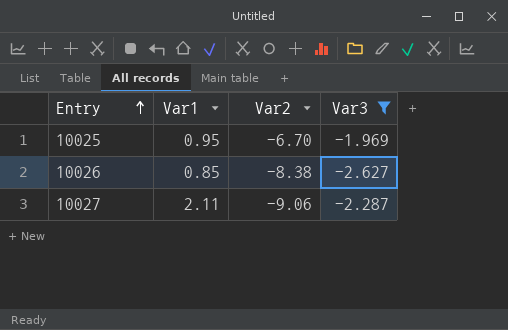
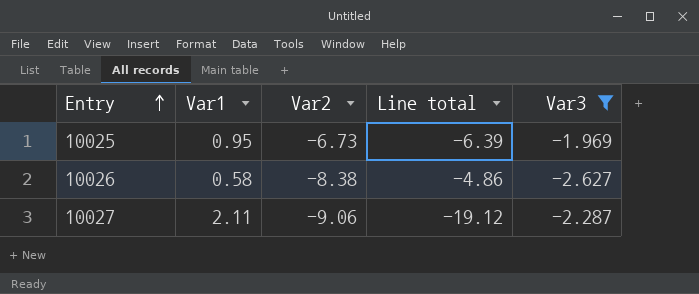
column Line total | formula: none -> [Var1] * [Var2]
10025 | Var2: -6.70 -> -6.73
10026 | Var1: 0.85 -> 0.58

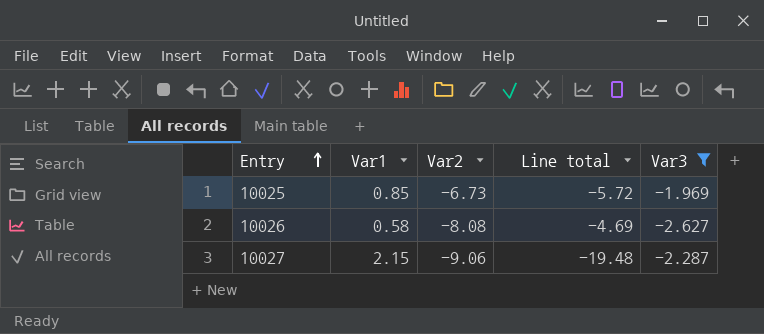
10025 | Var1: 0.95 -> 0.85
10025 | Line total: -6.39 -> -5.72
10026 | Var2: -8.38 -> -8.08
10026 | Line total: -4.86 -> -4.69
10027 | Var1: 2.11 -> 2.15
10027 | Line total: -19.12 -> -19.48

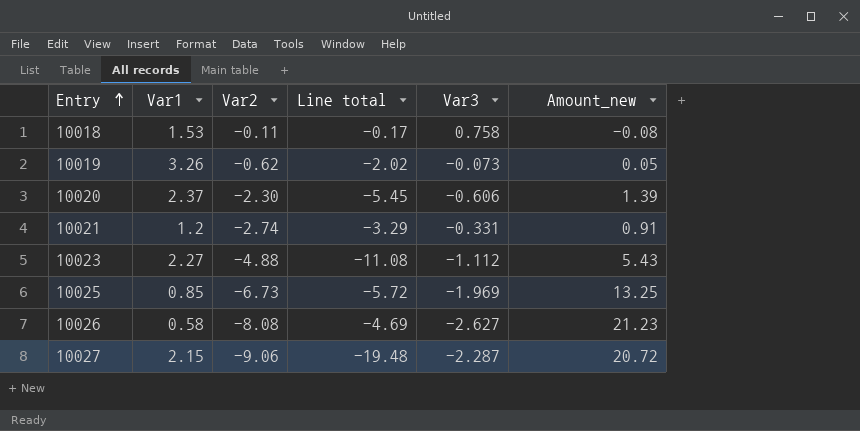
filter: Var3 <= -1.969 -> none
column Amount_new | formula: none -> [Var2] * [Var3]

